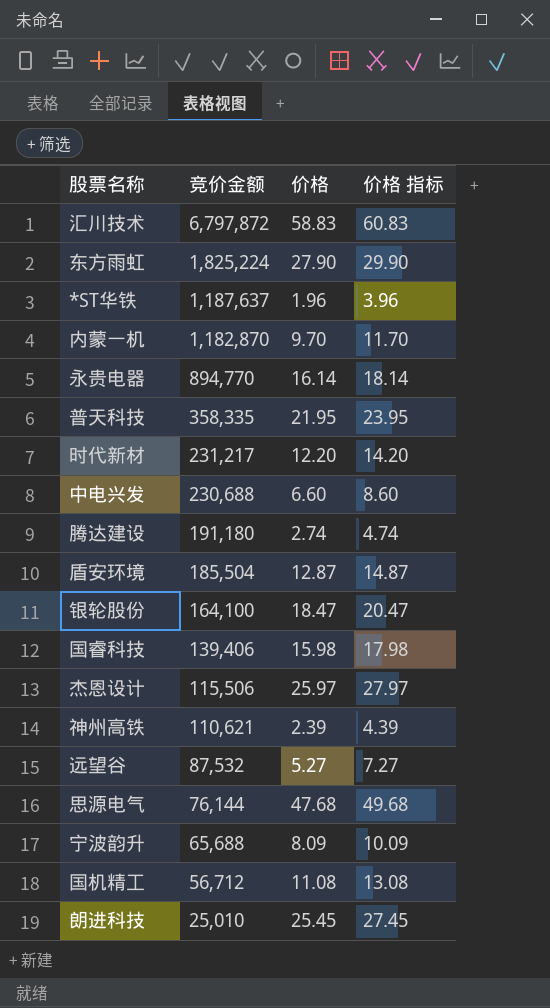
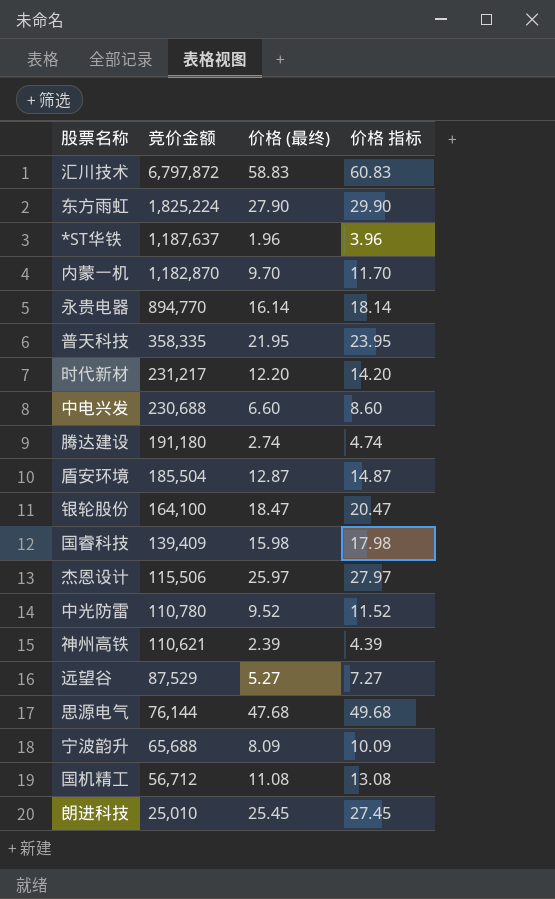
column name: 价格 -> 价格 (最终)
国睿科技 | 竞价金额: 139,406 -> 139,409
row 中光防雷: none -> 110,780 | 9.52 | 11.52
远望谷 | 竞价金额: 87,532 -> 87,529

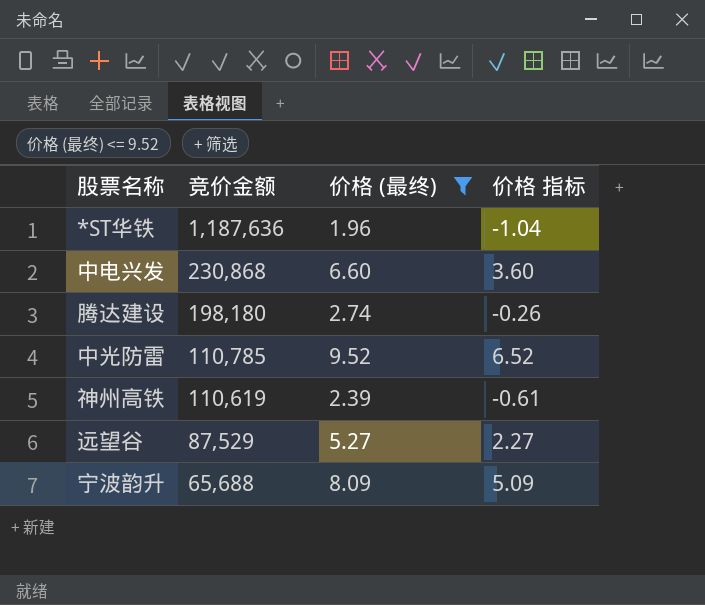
filter: none -> 价格 (最终) <= 9.52
column 价格 指标 | formula: [价格 (最终)] + 2 -> [价格 (最终)] - 3
*ST华铁 | 竞价金额: 1,187,637 -> 1,187,636
中电兴发 | 竞价金额: 230,688 -> 230,868
腾达建设 | 竞价金额: 191,180 -> 198,180
中光防雷 | 竞价金额: 110,780 -> 110,785
神州高铁 | 竞价金额: 110,621 -> 110,619

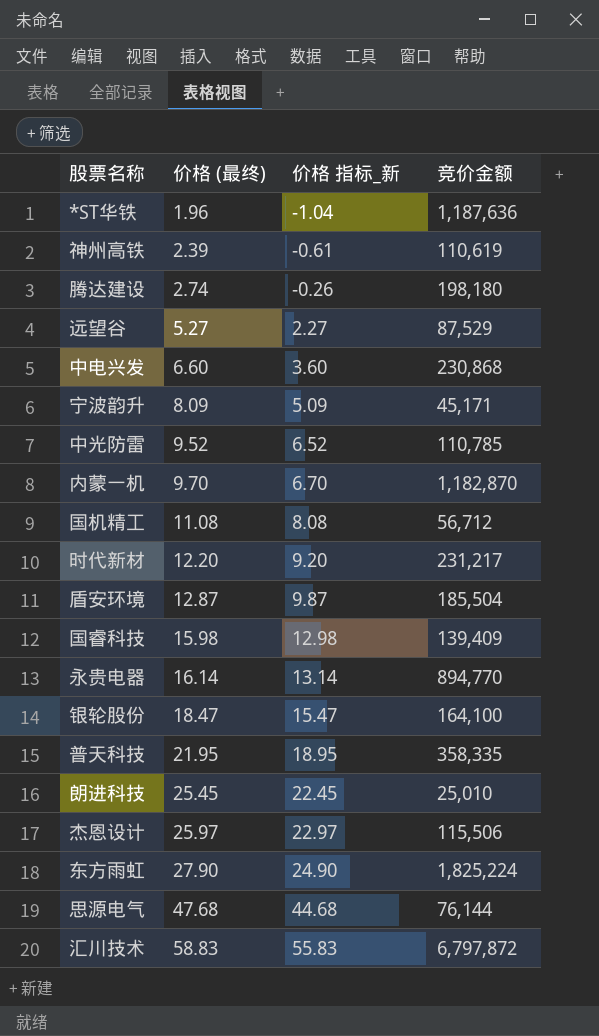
filter: 价格 (最终) <= 9.52 -> none
row order: 竞价金额 descending -> 价格 (最终) ascending
column name: 价格 指标 -> 价格 指标_新
column 竞价金额 | position: 2 -> 4
宁波韵升 | 竞价金额: 65,688 -> 45,171

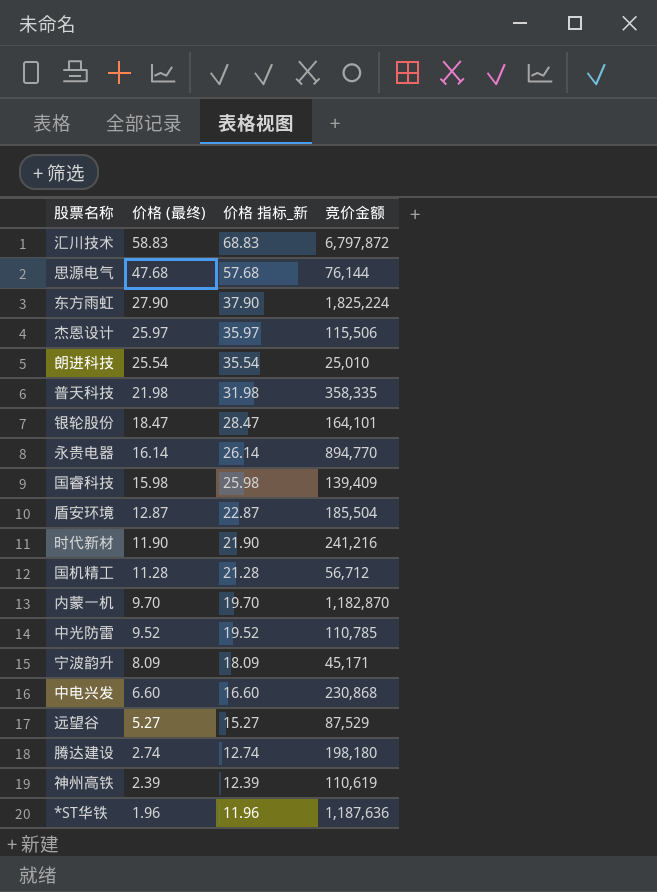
row order: 价格 (最终) ascending -> 价格 (最终) descending
column 价格 指标_新 | formula: [价格 (最终)] - 3 -> [价格 (最终)] + 10
朗进科技 | 价格 (最终): 25.45 -> 25.54
普天科技 | 价格 (最终): 21.95 -> 21.98
银轮股份 | 竞价金额: 164,100 -> 164,101
时代新材 | 价格 (最终): 12.20 -> 11.90
时代新材 | 竞价金额: 231,217 -> 241,216
国机精工 | 价格 (最终): 11.08 -> 11.28

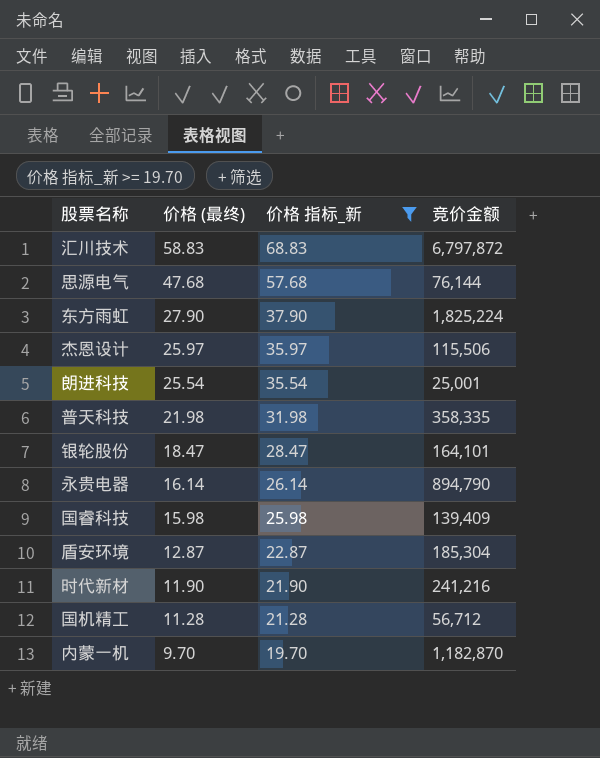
filter: none -> 价格 指标_新 >= 19.70
朗进科技 | 竞价金额: 25,010 -> 25,001
永贵电器 | 竞价金额: 894,770 -> 894,790
盾安环境 | 竞价金额: 185,504 -> 185,304

